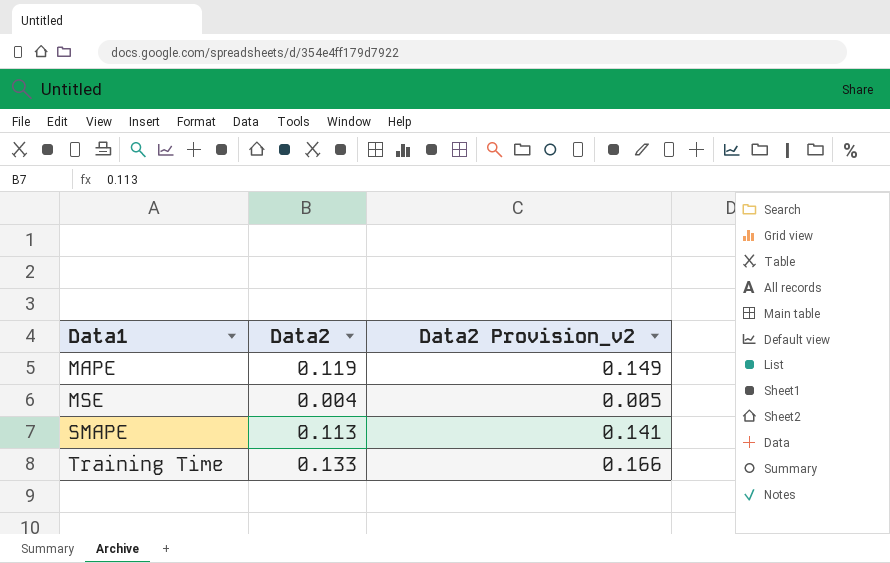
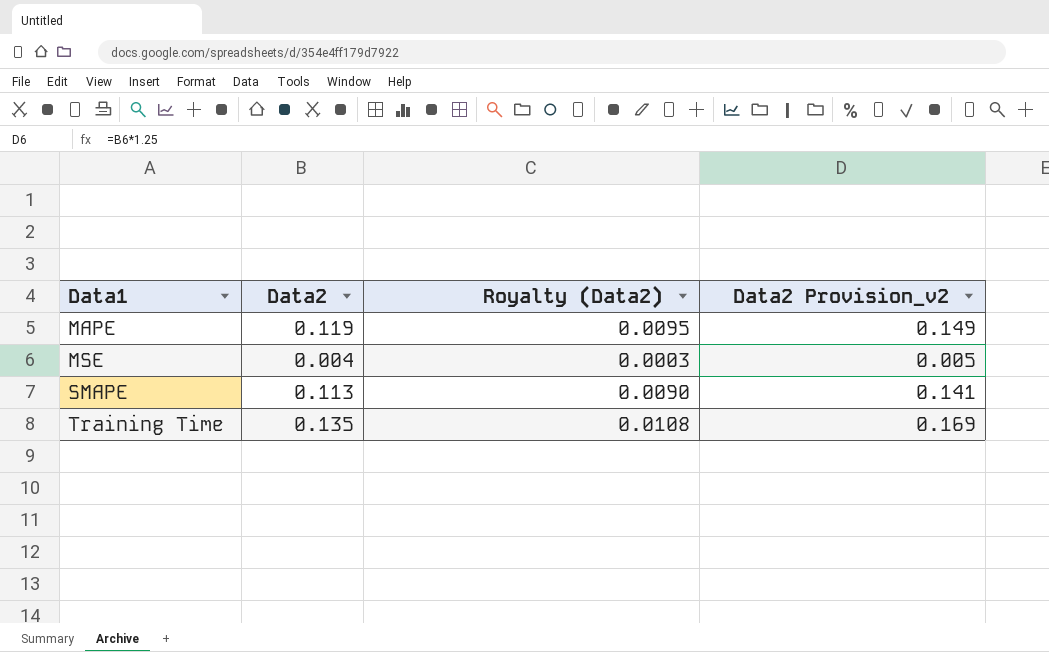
column Royalty (Data2) | formula: none -> [Data2] * 0.08
Training Time | Data2: 0.133 -> 0.135
Training Time | Data2 Provision_v2: 0.166 -> 0.169

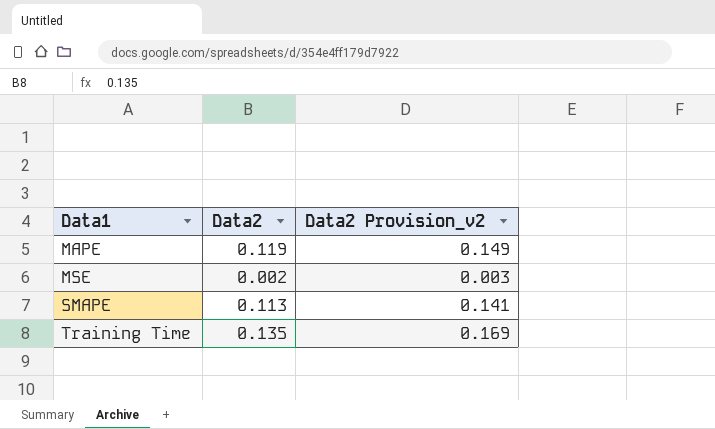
column Royalty (Data2) | formula: [Data2] * 0.08 -> none
MSE | Data2: 0.004 -> 0.002
MSE | Data2 Provision_v2: 0.005 -> 0.003

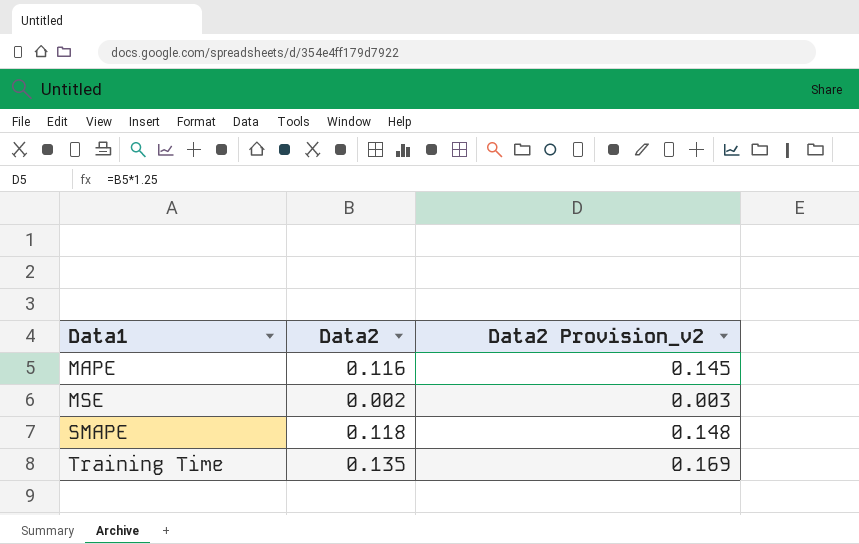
MAPE | Data2: 0.119 -> 0.116
MAPE | Data2 Provision_v2: 0.149 -> 0.145
SMAPE | Data2: 0.113 -> 0.118
SMAPE | Data2 Provision_v2: 0.141 -> 0.148

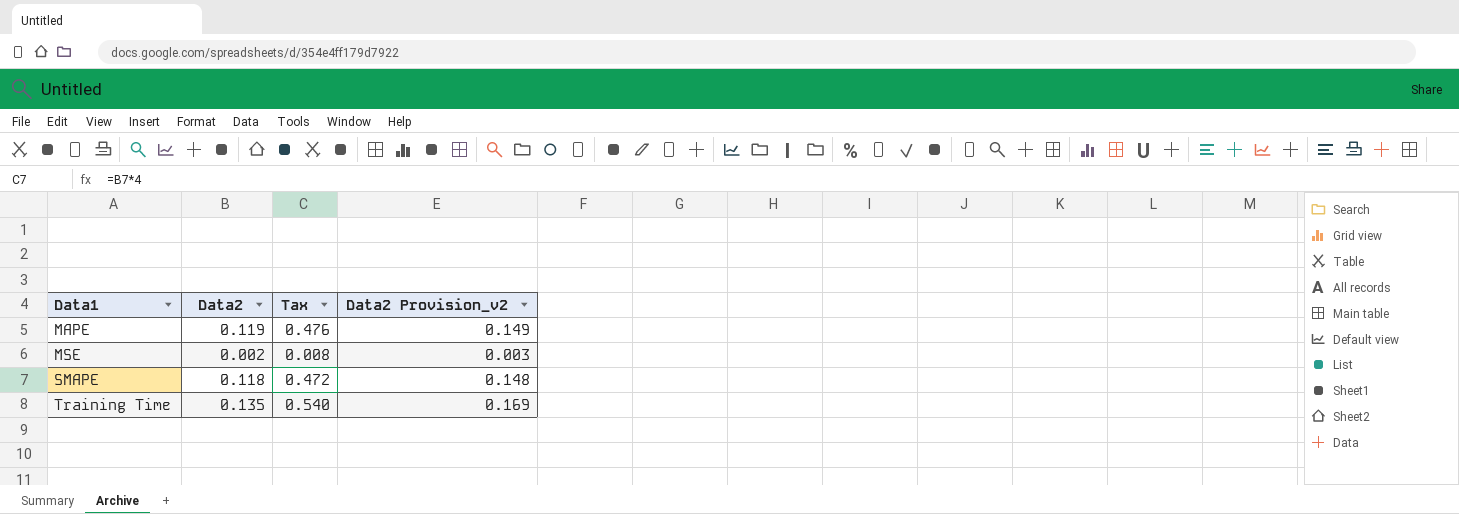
column Tax | formula: none -> [Data2] * 4
MAPE | Data2: 0.116 -> 0.119
MAPE | Data2 Provision_v2: 0.145 -> 0.149

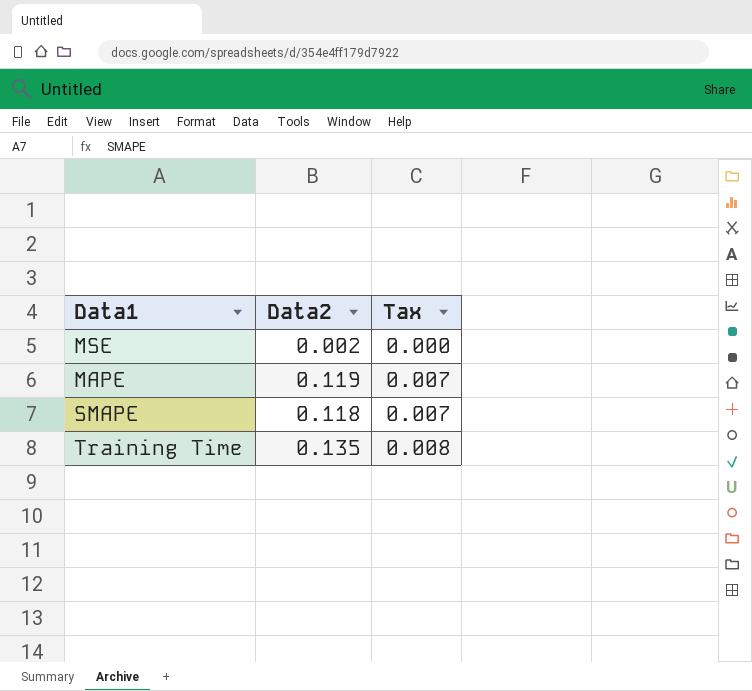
row order: Data1 ascending -> Tax ascending
column Data2 Provision_v2 | formula: [Data2] * 1.25 -> none
column Tax | formula: [Data2] * 4 -> [Data2] * 0.06

